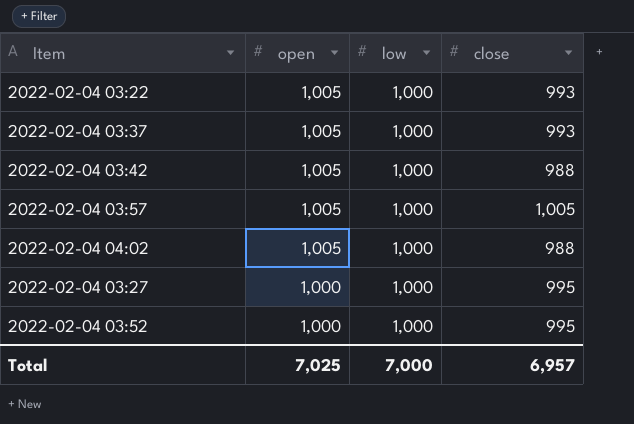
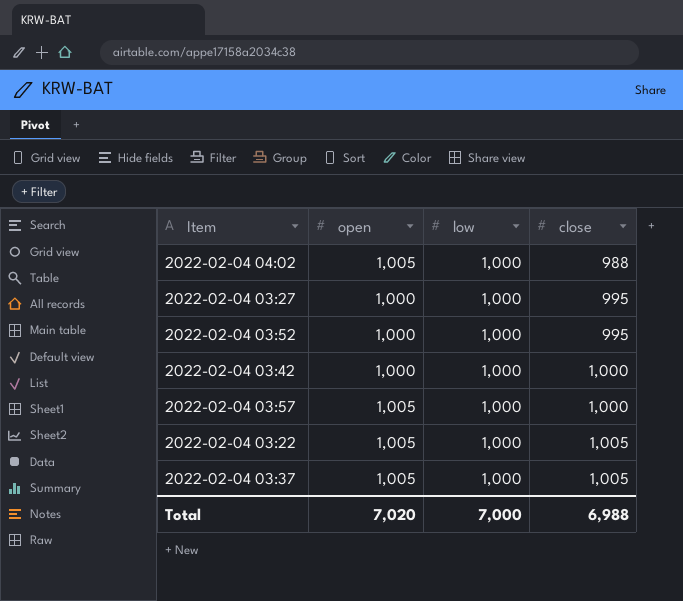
row order: open descending -> close ascending
2022-02-04 03:42 | open: 1,005 -> 1,000
2022-02-04 03:42 | close: 988 -> 1,000
2022-02-04 03:57 | close: 1,005 -> 1,000
2022-02-04 03:22 | close: 993 -> 1,005
2022-02-04 03:37 | close: 993 -> 1,005
Total | open: 7,025 -> 7,020
Total | close: 6,957 -> 6,988

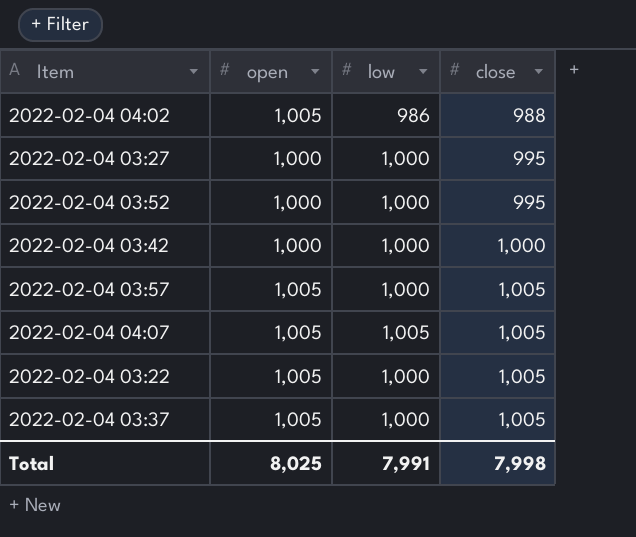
2022-02-04 04:02 | low: 1,000 -> 986
2022-02-04 03:57 | close: 1,000 -> 1,005
row 2022-02-04 04:07: none -> 1,005 | 1,005 | 1,005
Total | open: 7,020 -> 8,025
Total | low: 7,000 -> 7,991
Total | close: 6,988 -> 7,998

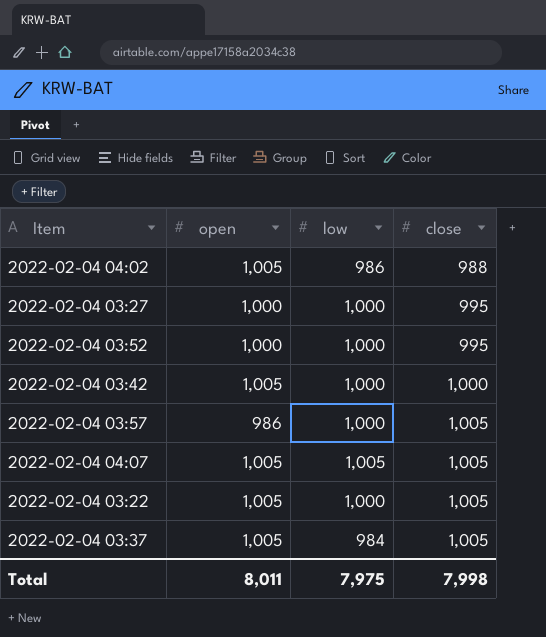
2022-02-04 03:42 | open: 1,000 -> 1,005
2022-02-04 03:57 | open: 1,005 -> 986
2022-02-04 03:37 | low: 1,000 -> 984
Total | open: 8,025 -> 8,011
Total | low: 7,991 -> 7,975

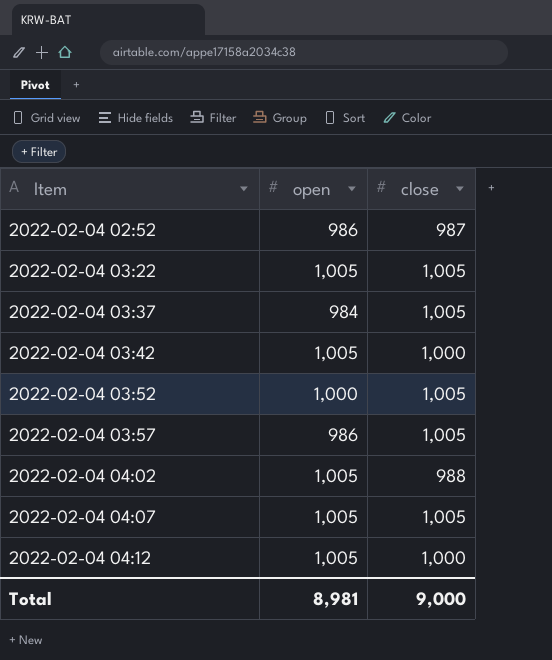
row order: close ascending -> Item ascending
column low | position: 3 -> none
row 2022-02-04 03:27: 1,000 | 1,000 | 995 -> none
row 2022-02-04 02:52: none -> 986 | 987
2022-02-04 03:37 | open: 1,005 -> 984
2022-02-04 03:52 | close: 995 -> 1,005
row 2022-02-04 04:12: none -> 1,005 | 1,000
Total | open: 8,011 -> 8,981
Total | close: 7,998 -> 9,000

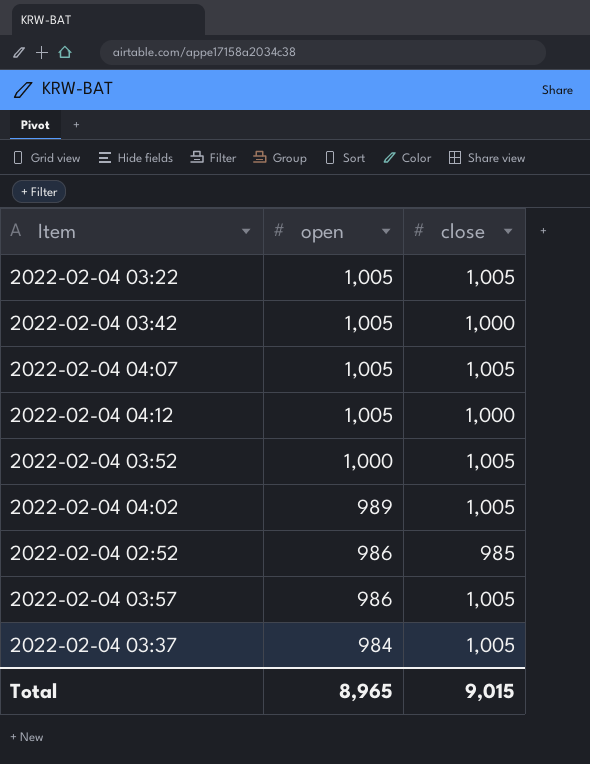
row order: Item ascending -> open descending
2022-02-04 04:02 | open: 1,005 -> 989
2022-02-04 04:02 | close: 988 -> 1,005
2022-02-04 02:52 | close: 987 -> 985
Total | open: 8,981 -> 8,965
Total | close: 9,000 -> 9,015

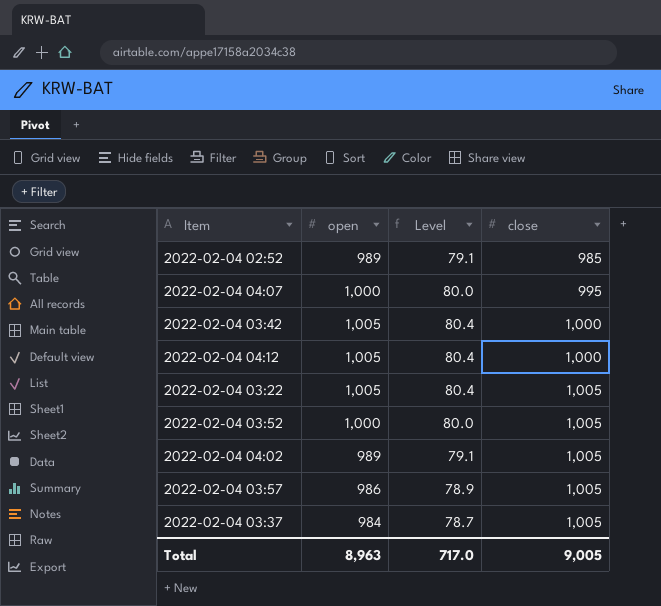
row order: open descending -> close ascending
column Level | formula: none -> [open] * 0.08
2022-02-04 02:52 | open: 986 -> 989
2022-02-04 04:07 | open: 1,005 -> 1,000
2022-02-04 04:07 | close: 1,005 -> 995
Total | open: 8,965 -> 8,963
Total | close: 9,015 -> 9,005

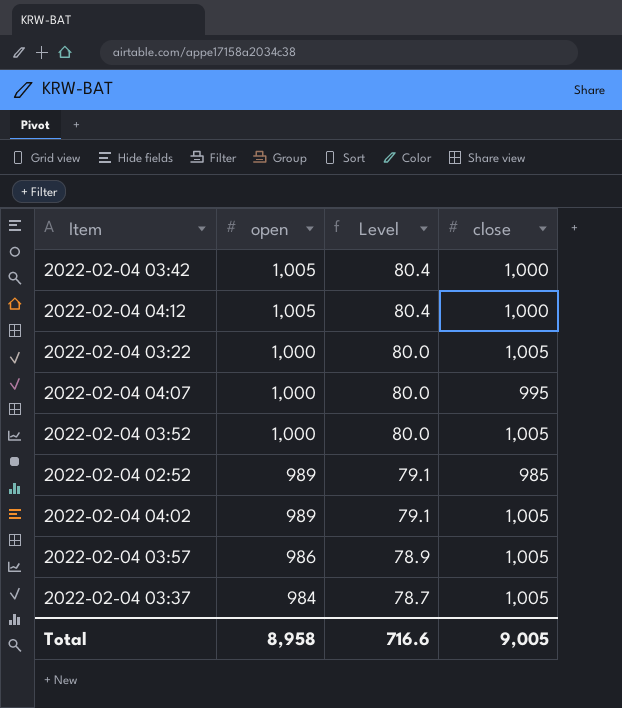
row order: close ascending -> open descending
2022-02-04 03:22 | open: 1,005 -> 1,000
2022-02-04 03:22 | Level: 80.4 -> 80.0
Total | open: 8,963 -> 8,958
Total | Level: 717.0 -> 716.6

